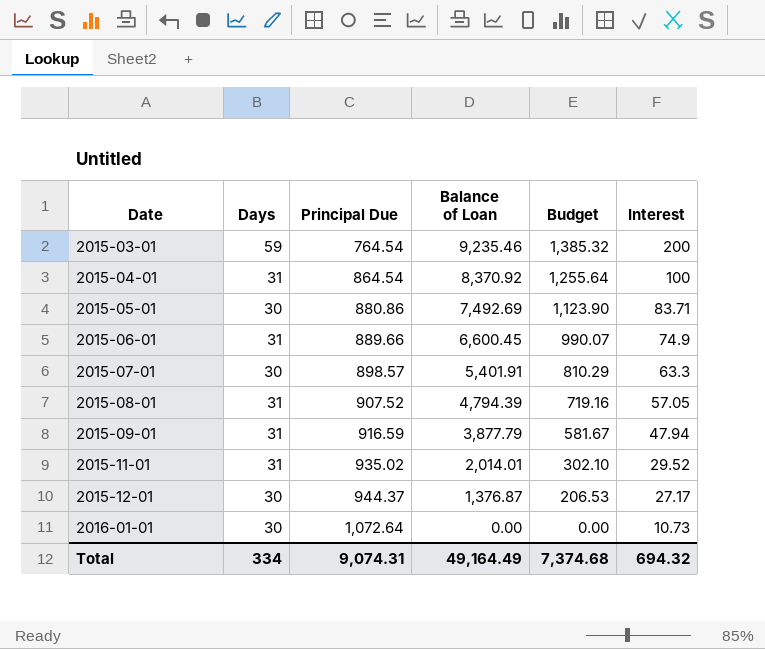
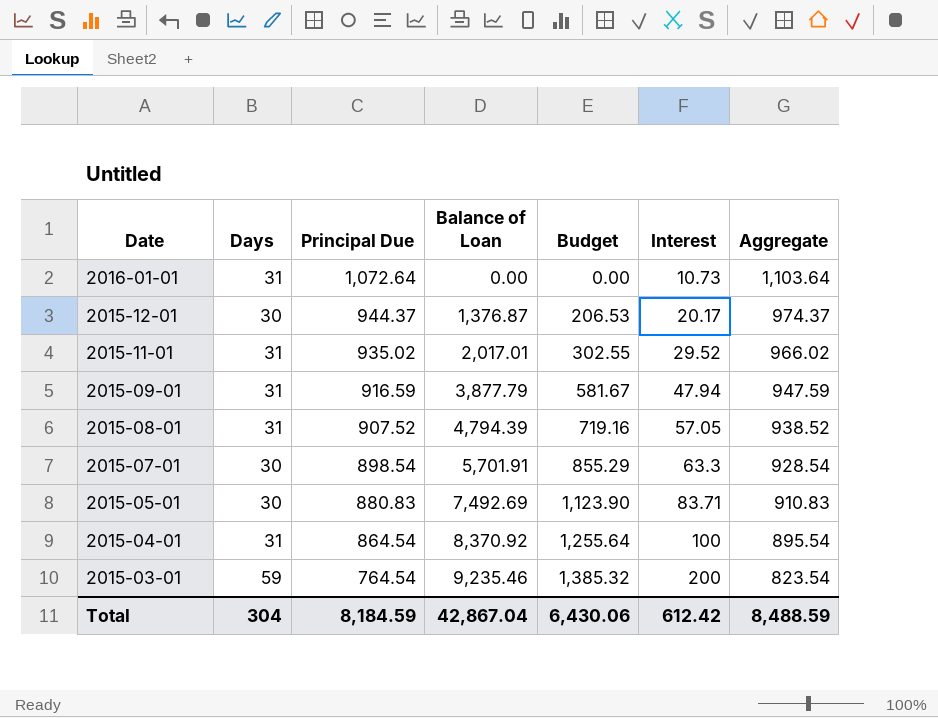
row order: Date ascending -> Date descending
column Aggregate | formula: none -> [Days] + [Principal Due]
row 2015-06-01: 31 | 889.66 | 6,600.45 | 990.07 | 74.9 -> none
2016-01-01 | Days: 30 -> 31
2015-12-01 | Interest: 27.17 -> 20.17
2015-11-01 | Balance of Loan: 2,014.01 -> 2,017.01
2015-11-01 | Budget: 302.10 -> 302.55
2015-07-01 | Principal Due: 898.57 -> 898.54
2015-07-01 | Balance of Loan: 5,401.91 -> 5,701.91
2015-07-01 | Budget: 810.29 -> 855.29
2015-05-01 | Principal Due: 880.86 -> 880.83
Total | Days: 334 -> 304
Total | Principal Due: 9,074.31 -> 8,184.59
Total | Balance of Loan: 49,164.49 -> 42,867.04
Total | Budget: 7,374.68 -> 6,430.06
Total | Interest: 694.32 -> 612.42

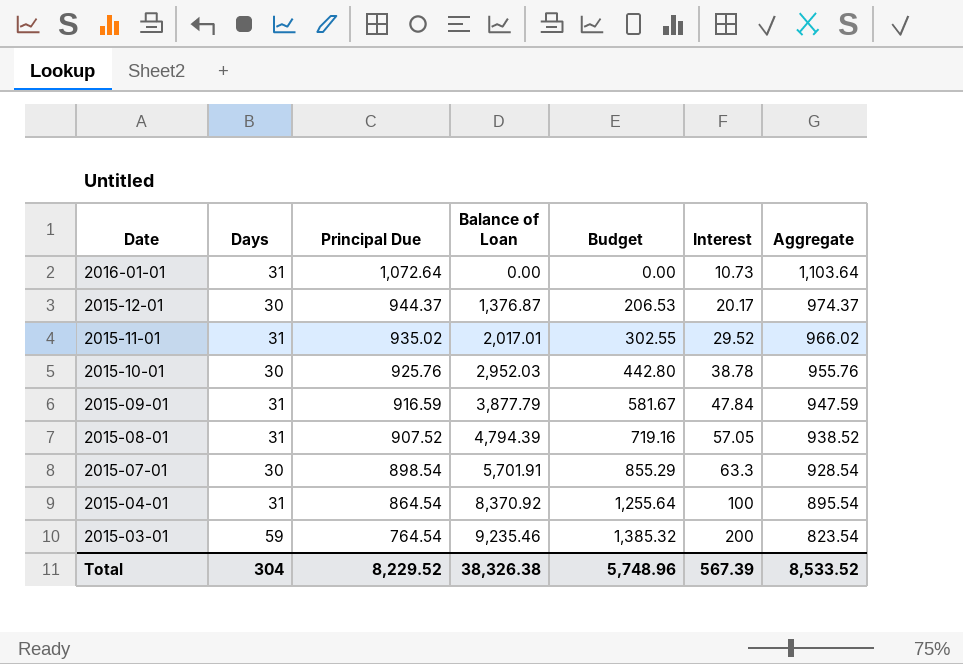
row 2015-05-01: 30 | 880.83 | 7,492.69 | 1,123.90 | 83.71 | 910.83 -> none
row 2015-10-01: none -> 30 | 925.76 | 2,952.03 | 442.80 | 38.78 | 955.76
2015-09-01 | Interest: 47.94 -> 47.84
Total | Principal Due: 8,184.59 -> 8,229.52
Total | Balance of Loan: 42,867.04 -> 38,326.38
Total | Budget: 6,430.06 -> 5,748.96
Total | Interest: 612.42 -> 567.39
Total | Aggregate: 8,488.59 -> 8,533.52

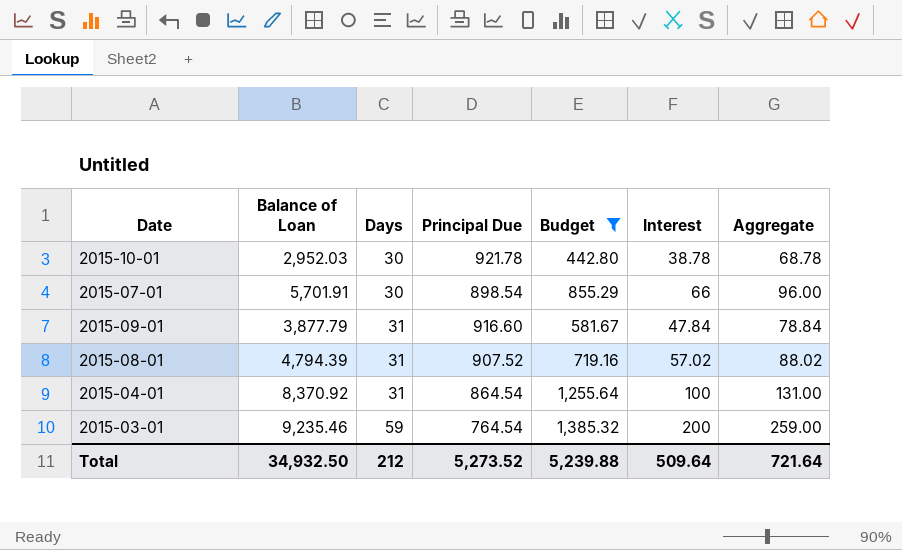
filter: none -> Budget >= 442.80
row order: Date descending -> Days ascending
column Balance of Loan | position: 4 -> 2
column Aggregate | formula: [Days] + [Principal Due] -> [Days] + [Interest]
2015-10-01 | Principal Due: 925.76 -> 921.78
2015-07-01 | Interest: 63.3 -> 66
2015-09-01 | Principal Due: 916.59 -> 916.60
2015-08-01 | Interest: 57.05 -> 57.02
Total | Balance of Loan: 38,326.38 -> 34,932.50
Total | Days: 304 -> 212
Total | Principal Due: 8,229.52 -> 5,273.52
Total | Budget: 5,748.96 -> 5,239.88
Total | Interest: 567.39 -> 509.64
Total | Aggregate: 8,533.52 -> 721.64

